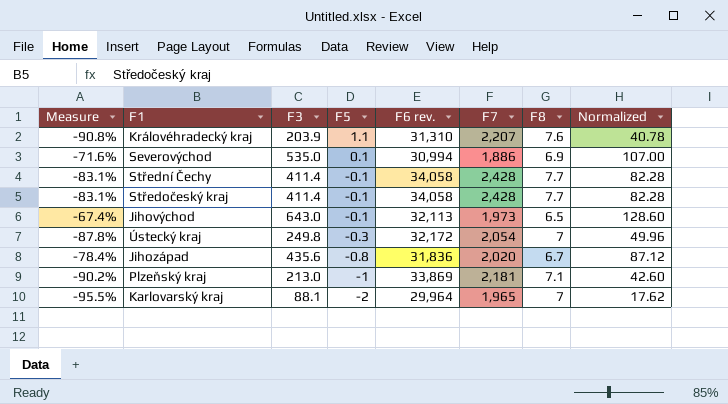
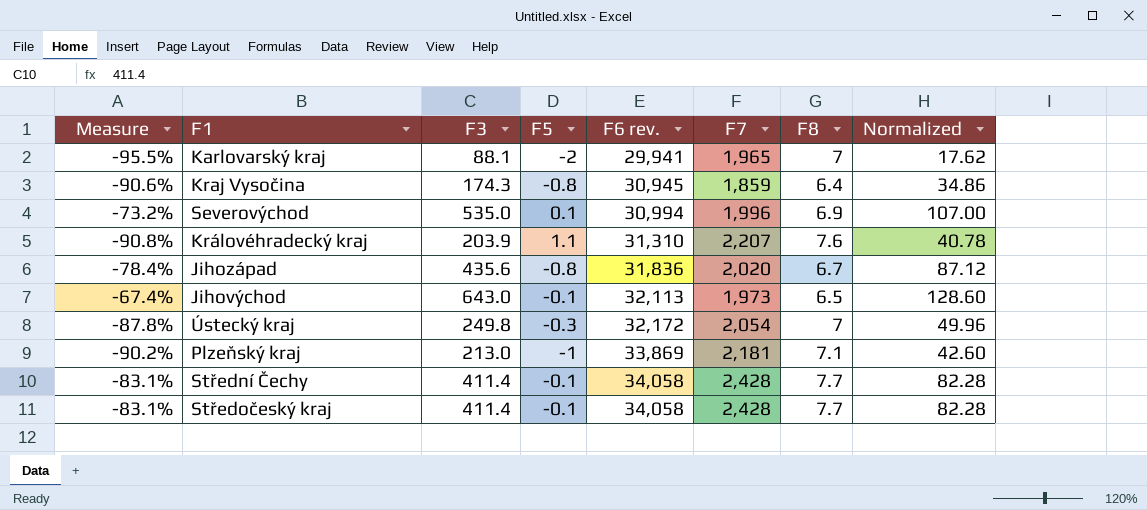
row order: F5 descending -> F6 rev. ascending
Karlovarský kraj | F6 rev.: 29,964 -> 29,941
row Kraj Vysočina: none -> -90.6% | 174.3 | -0.8 | 30,945 | 1,859 | 6.4 | 34.86
Severovýchod | Measure: -71.6% -> -73.2%
Severovýchod | F7: 1,886 -> 1,996

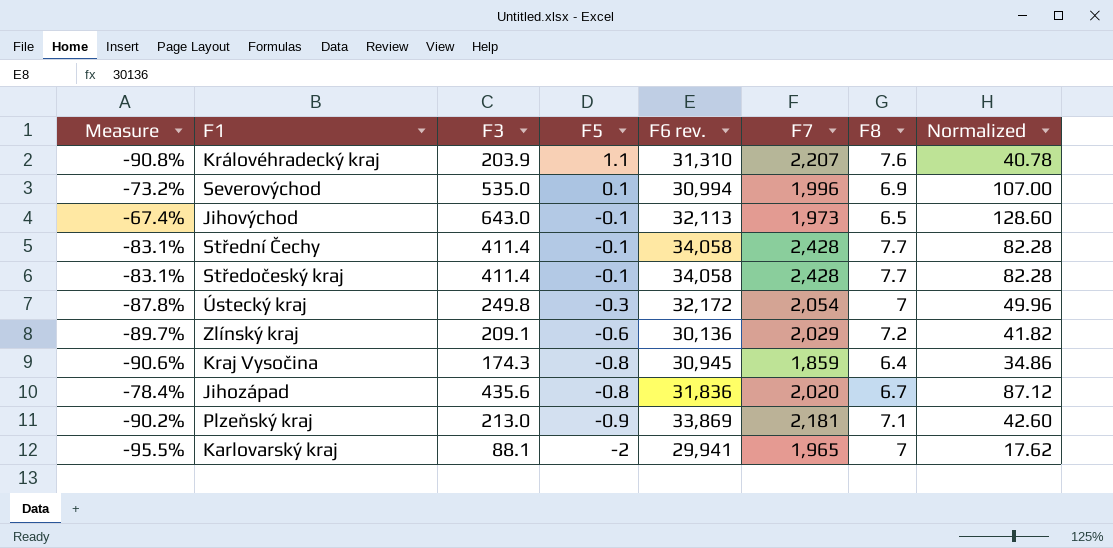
row order: F6 rev. ascending -> F5 descending
row Zlínský kraj: none -> -89.7% | 209.1 | -0.6 | 30,136 | 2,029 | 7.2 | 41.82
Plzeňský kraj | F5: -1 -> -0.9

